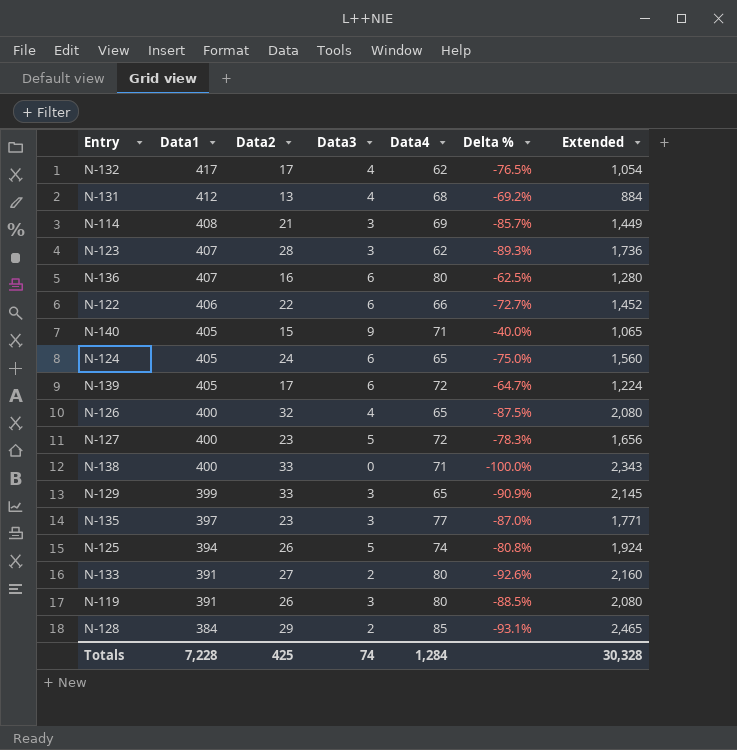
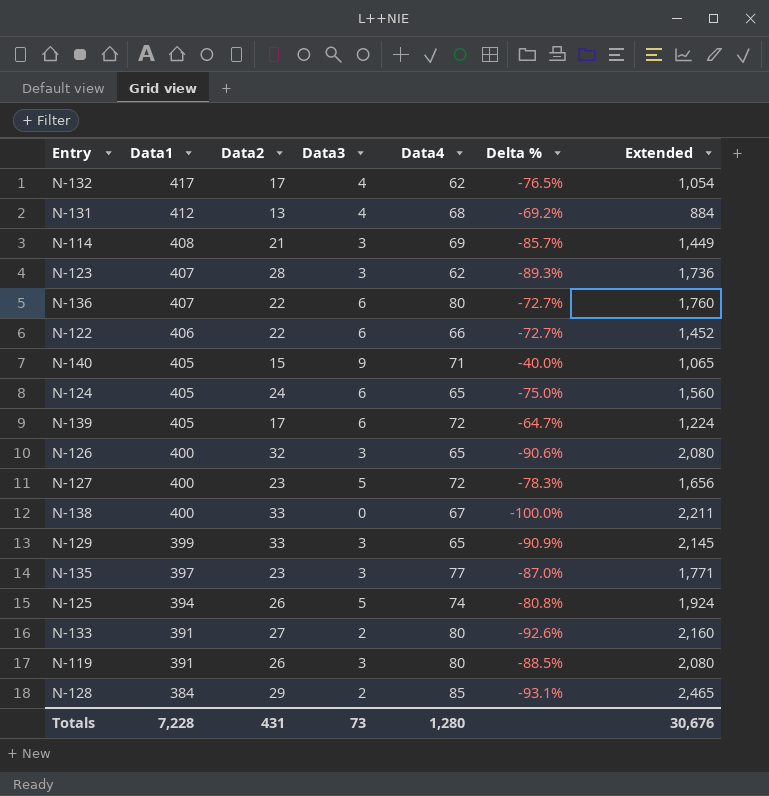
N-136 | Data2: 16 -> 22
N-136 | Delta %: -62.5% -> -72.7%
N-136 | Extended: 1,280 -> 1,760
N-126 | Data3: 4 -> 3
N-126 | Delta %: -87.5% -> -90.6%
N-138 | Data4: 71 -> 67
N-138 | Extended: 2,343 -> 2,211
Totals | Data2: 425 -> 431
Totals | Data3: 74 -> 73
Totals | Data4: 1,284 -> 1,280
Totals | Extended: 30,328 -> 30,676

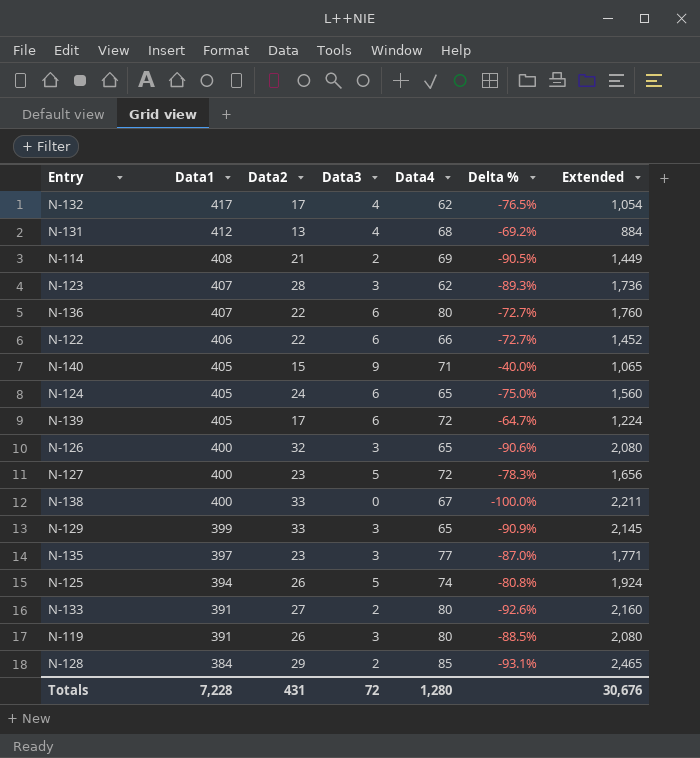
N-114 | Data3: 3 -> 2
N-114 | Delta %: -85.7% -> -90.5%
Totals | Data3: 73 -> 72

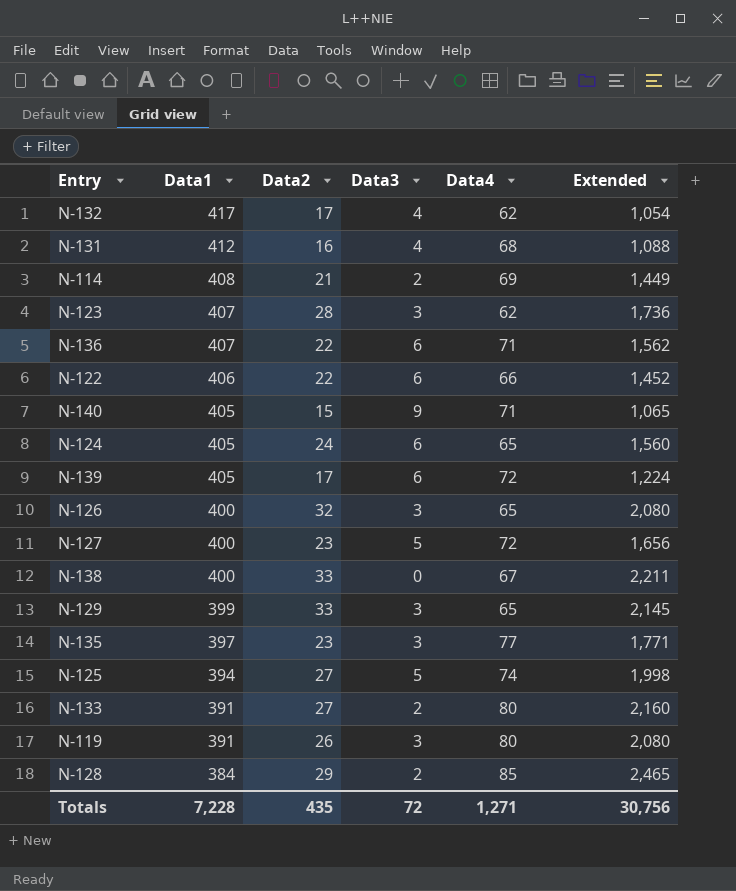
column Delta % | formula: ([Data3] - [Data2]) / [Data2] -> none
N-131 | Data2: 13 -> 16
N-131 | Extended: 884 -> 1,088
N-136 | Data4: 80 -> 71
N-136 | Extended: 1,760 -> 1,562
N-125 | Data2: 26 -> 27
N-125 | Extended: 1,924 -> 1,998
Totals | Data2: 431 -> 435
Totals | Data4: 1,280 -> 1,271
Totals | Extended: 30,676 -> 30,756

